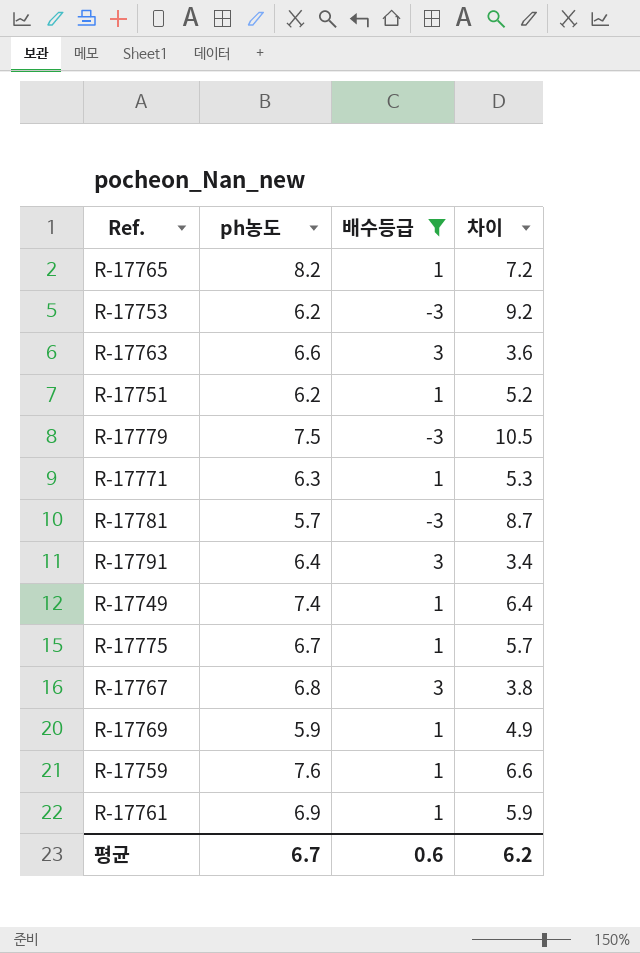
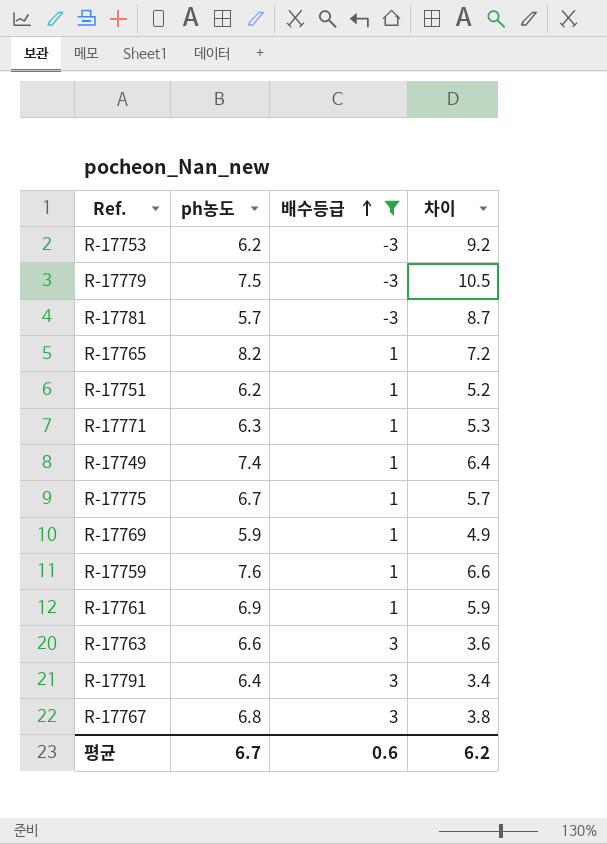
row order: none -> 배수등급 ascending

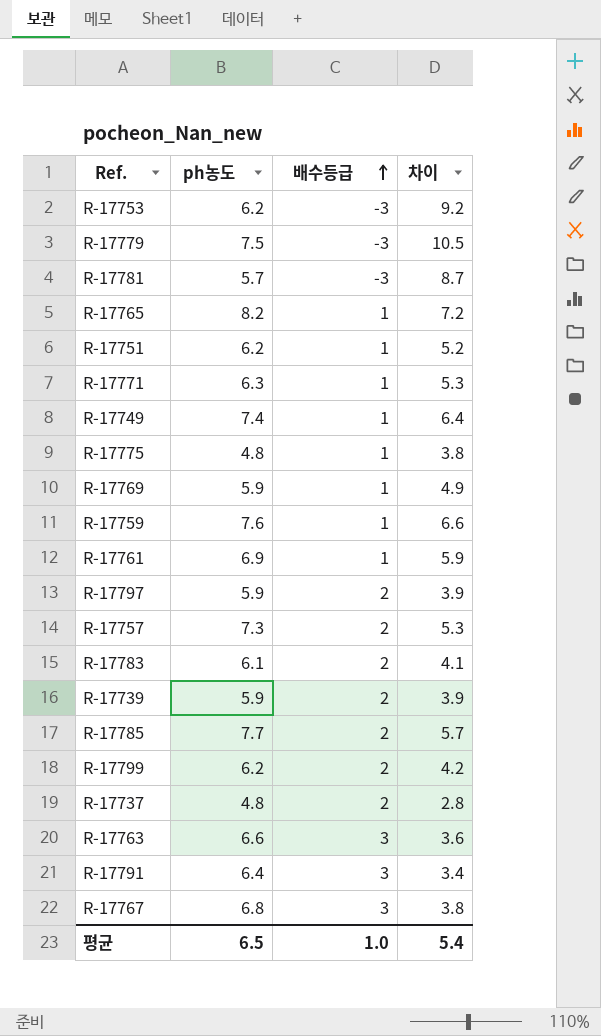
filter: 배수등급 != 2 -> none
R-17775 | ph농도: 6.7 -> 4.8
R-17775 | 차이: 5.7 -> 3.8
평균 | ph농도: 6.7 -> 6.5
평균 | 배수등급: 0.6 -> 1.0
평균 | 차이: 6.2 -> 5.4

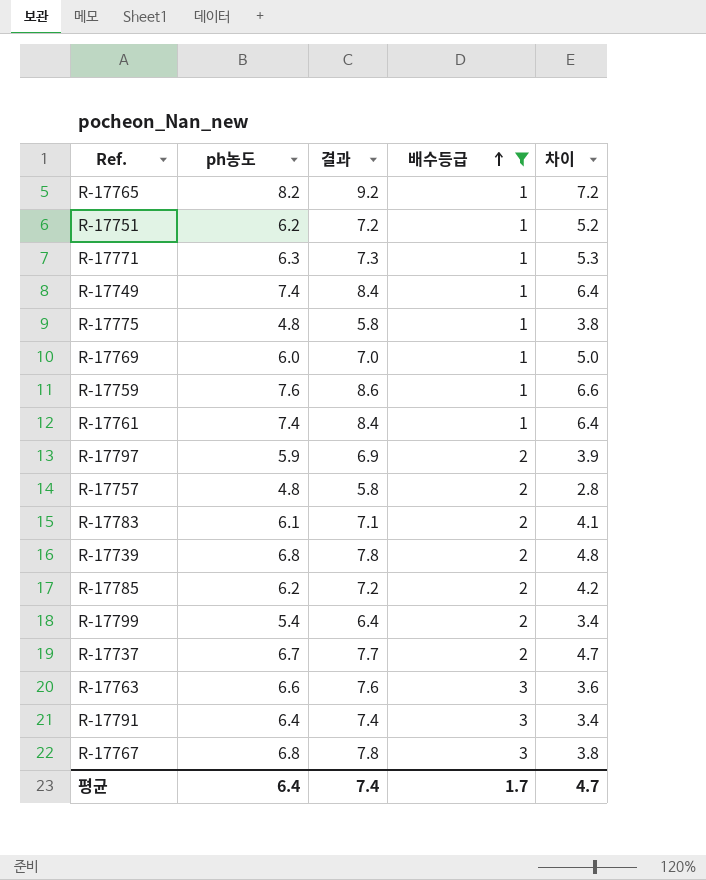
filter: none -> 배수등급 != -3
column 결과 | formula: none -> [ph농도] + 1
R-17769 | ph농도: 5.9 -> 6.0
R-17769 | 차이: 4.9 -> 5.0
R-17761 | ph농도: 6.9 -> 7.4
R-17761 | 차이: 5.9 -> 6.4
R-17757 | ph농도: 7.3 -> 4.8
R-17757 | 차이: 5.3 -> 2.8
R-17739 | ph농도: 5.9 -> 6.8
R-17739 | 차이: 3.9 -> 4.8
R-17785 | ph농도: 7.7 -> 6.2
R-17785 | 차이: 5.7 -> 4.2
R-17799 | ph농도: 6.2 -> 5.4
R-17799 | 차이: 4.2 -> 3.4
R-17737 | ph농도: 4.8 -> 6.7
R-17737 | 차이: 2.8 -> 4.7
평균 | ph농도: 6.5 -> 6.4
평균 | 배수등급: 1.0 -> 1.7
평균 | 차이: 5.4 -> 4.7

